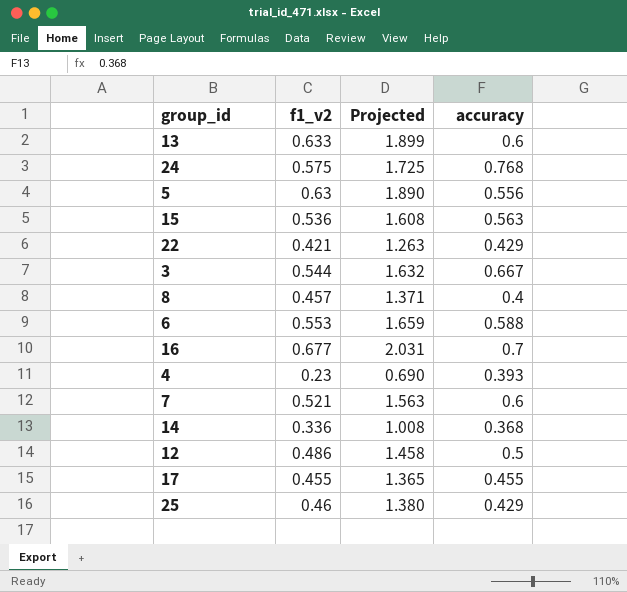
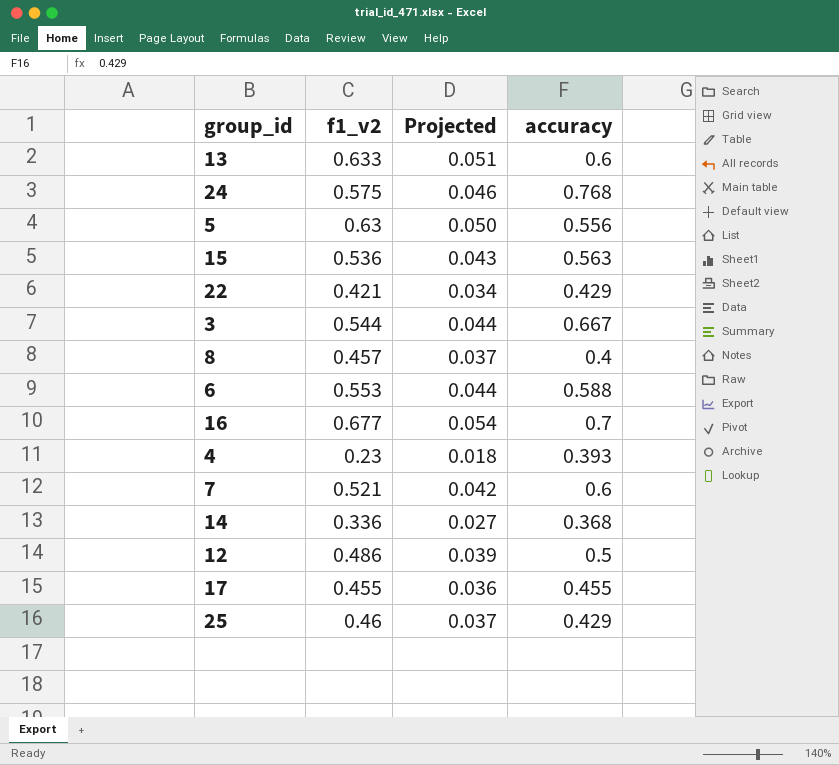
column Projected | formula: [f1_v2] * 3 -> [f1_v2] * 0.08

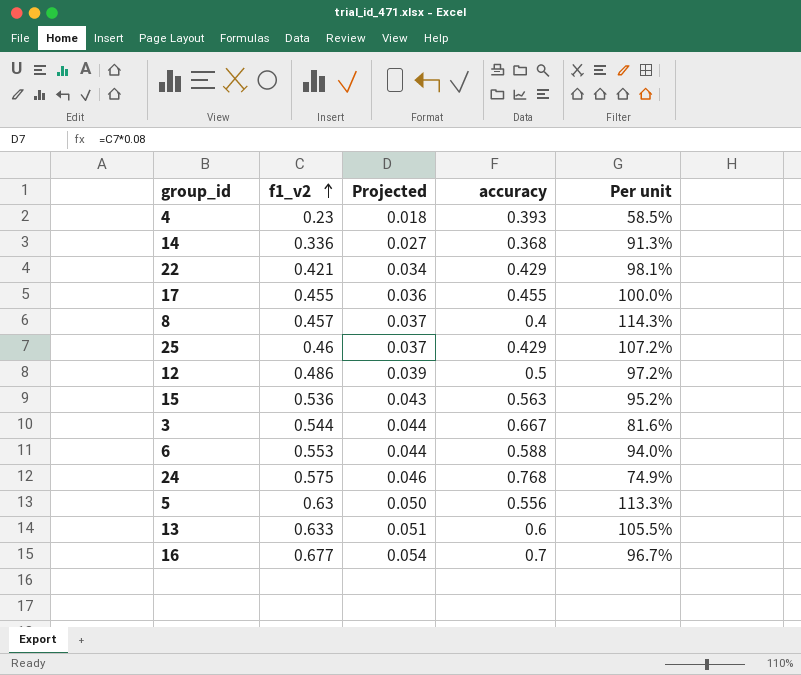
row order: none -> f1_v2 ascending
column Per unit | formula: none -> [f1_v2] / [accuracy]
row 7: 0.521 | 0.042 | 0.6 -> none

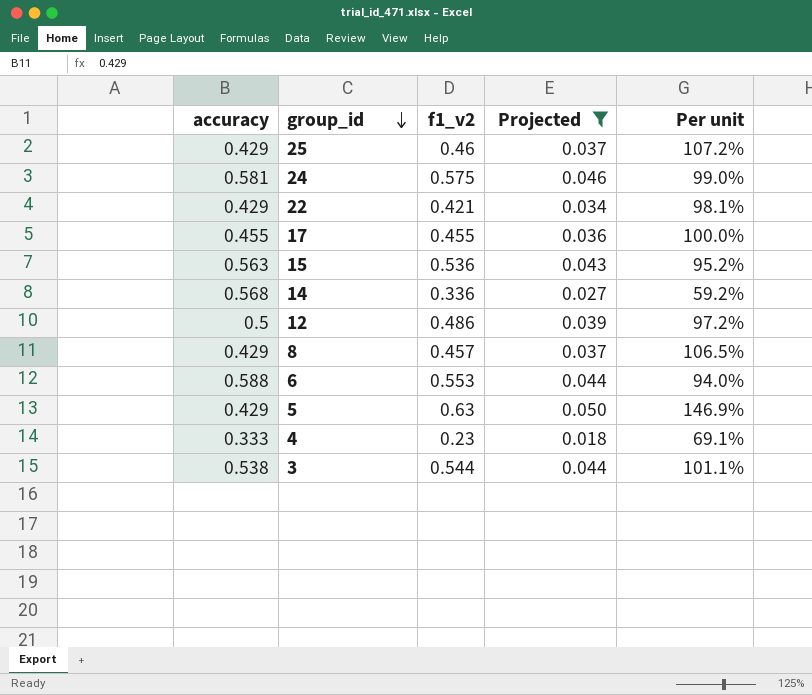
filter: none -> Projected <= 0.050
row order: f1_v2 ascending -> group_id descending
column accuracy | position: 4 -> 1
24 | accuracy: 0.768 -> 0.581
24 | Per unit: 74.9% -> 99.0%
14 | accuracy: 0.368 -> 0.568
14 | Per unit: 91.3% -> 59.2%
8 | accuracy: 0.4 -> 0.429
8 | Per unit: 114.3% -> 106.5%
5 | accuracy: 0.556 -> 0.429
5 | Per unit: 113.3% -> 146.9%
4 | accuracy: 0.393 -> 0.333
4 | Per unit: 58.5% -> 69.1%
3 | accuracy: 0.667 -> 0.538
3 | Per unit: 81.6% -> 101.1%

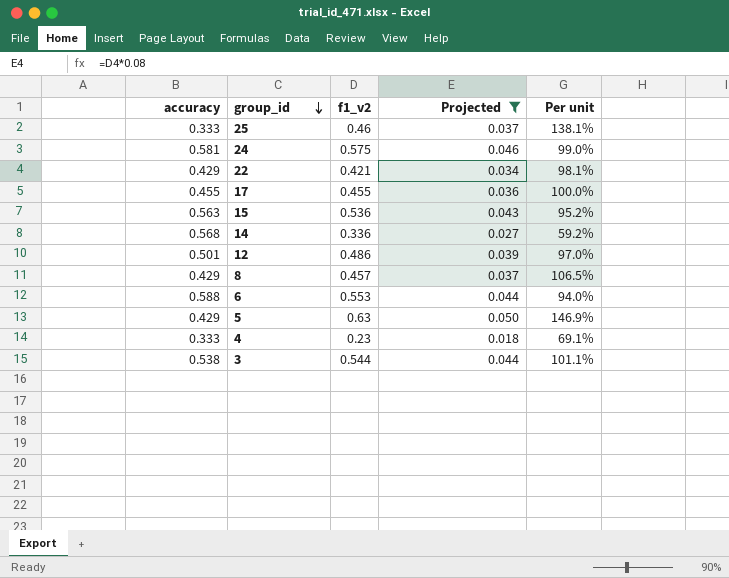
25 | accuracy: 0.429 -> 0.333
25 | Per unit: 107.2% -> 138.1%
12 | accuracy: 0.5 -> 0.501
12 | Per unit: 97.2% -> 97.0%

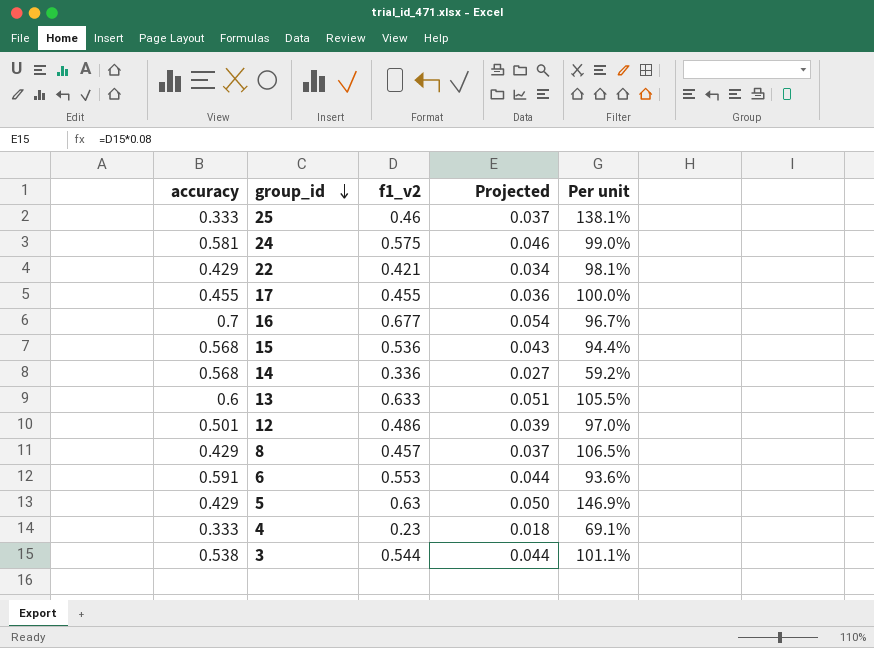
filter: Projected <= 0.050 -> none
15 | accuracy: 0.563 -> 0.568
15 | Per unit: 95.2% -> 94.4%
6 | accuracy: 0.588 -> 0.591
6 | Per unit: 94.0% -> 93.6%

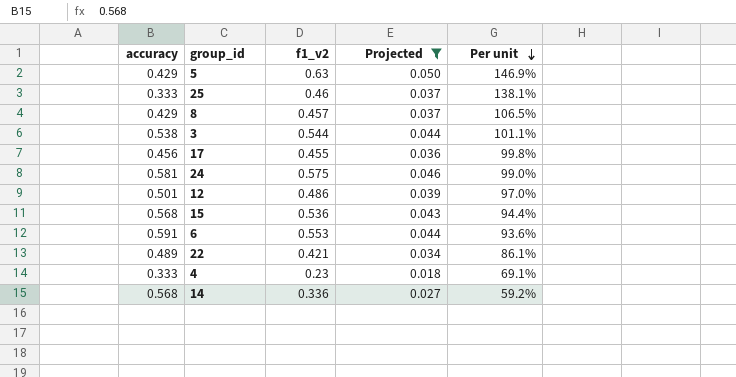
filter: none -> Projected <= 0.050
row order: group_id descending -> Per unit descending
17 | accuracy: 0.455 -> 0.456
17 | Per unit: 100.0% -> 99.8%
22 | accuracy: 0.429 -> 0.489
22 | Per unit: 98.1% -> 86.1%

